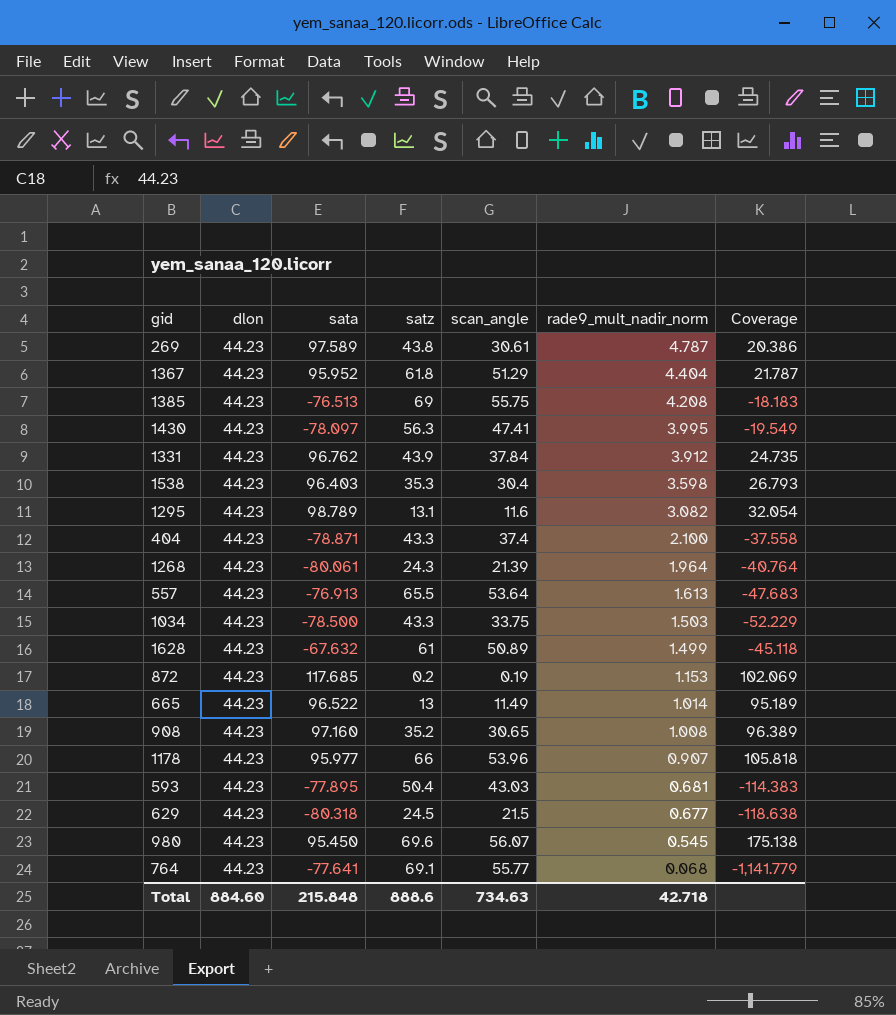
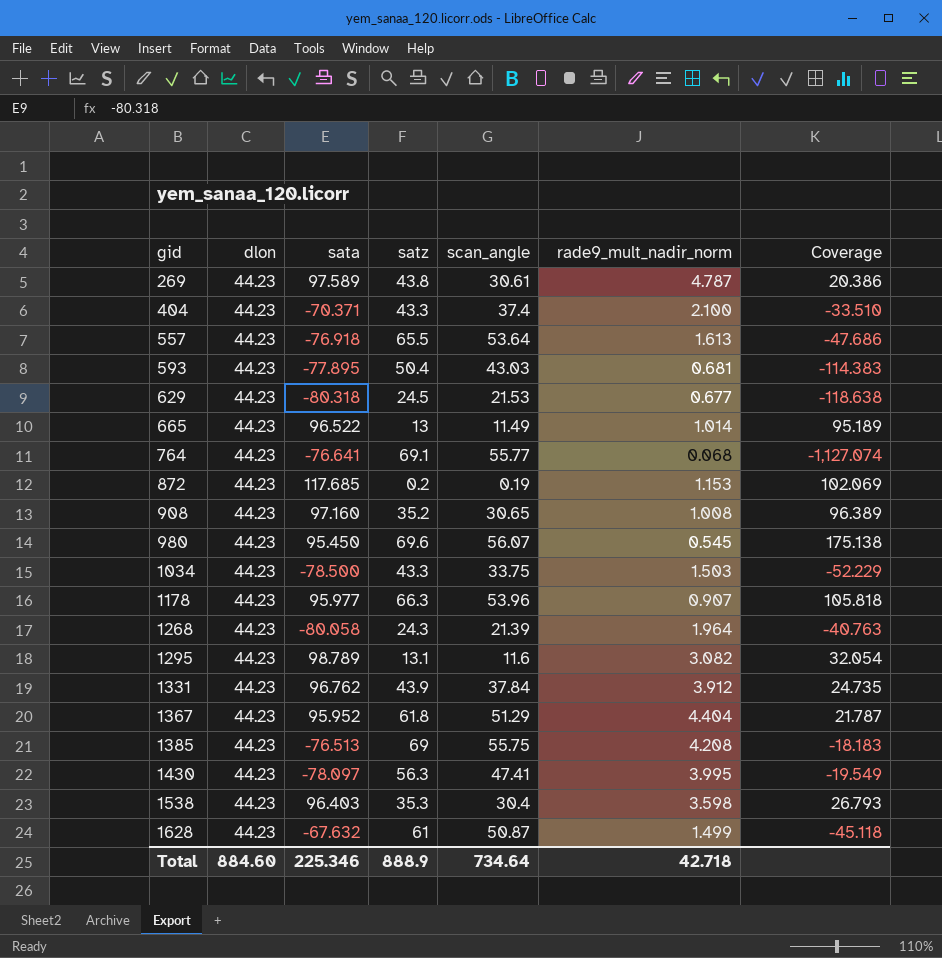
row order: rade9_mult_nadir_norm descending -> gid ascending
404 | sata: -78.871 -> -70.371
404 | Coverage: -37.558 -> -33.510
557 | sata: -76.913 -> -76.918
557 | Coverage: -47.683 -> -47.686
629 | scan_angle: 21.5 -> 21.53
764 | sata: -77.641 -> -76.641
764 | Coverage: -1,141.779 -> -1,127.074
1178 | satz: 66 -> 66.3
1268 | sata: -80.061 -> -80.058
1268 | Coverage: -40.764 -> -40.763
1628 | scan_angle: 50.89 -> 50.87
Total | sata: 215.848 -> 225.346
Total | satz: 888.6 -> 888.9
Total | scan_angle: 734.63 -> 734.64

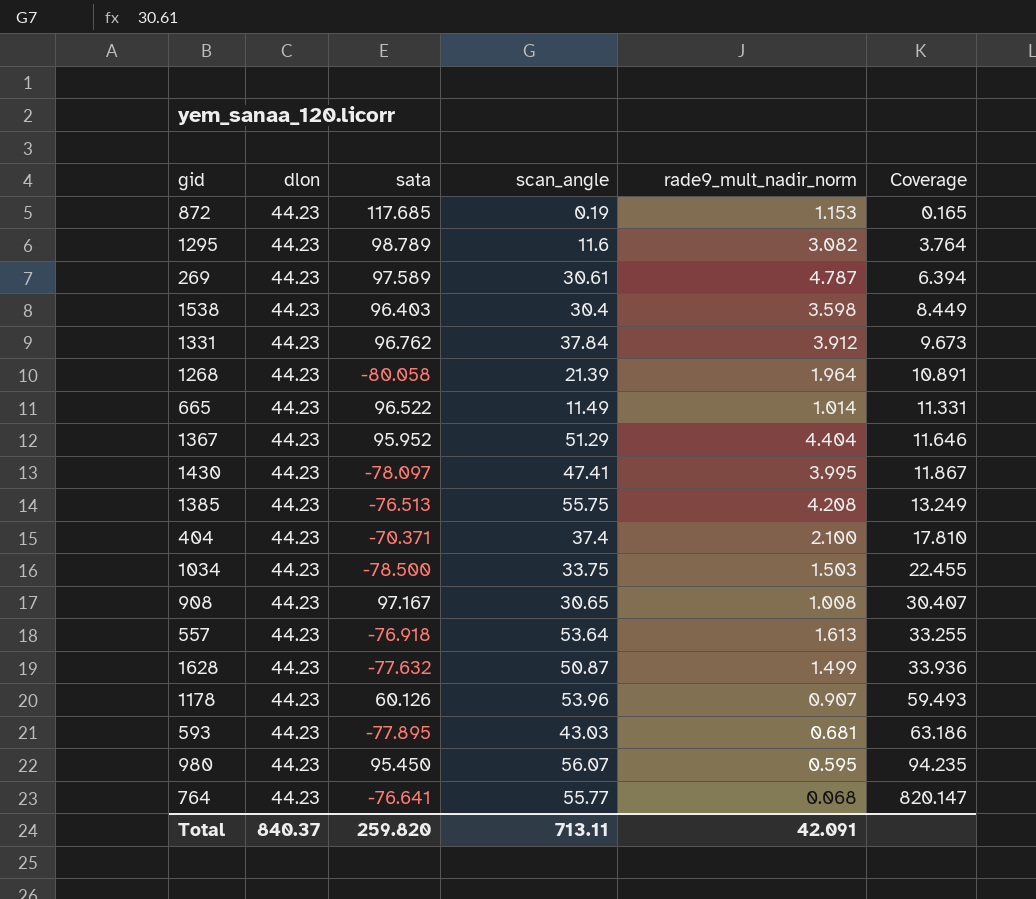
row order: gid ascending -> Coverage ascending
column satz | position: 4 -> none
column Coverage | formula: [sata] / [rade9_mult_nadir_norm] -> [scan_angle] / [rade9_mult_nadir_norm]
row 629: 44.23 | -80.318 | 24.5 | 21.53 | 0.677 | -118.638 -> none
908 | sata: 97.160 -> 97.167
1628 | sata: -67.632 -> -77.632
1178 | sata: 95.977 -> 60.126
980 | rade9_mult_nadir_norm: 0.545 -> 0.595
Total | dlon: 884.60 -> 840.37
Total | sata: 225.346 -> 259.820
Total | scan_angle: 734.64 -> 713.11
Total | rade9_mult_nadir_norm: 42.718 -> 42.091

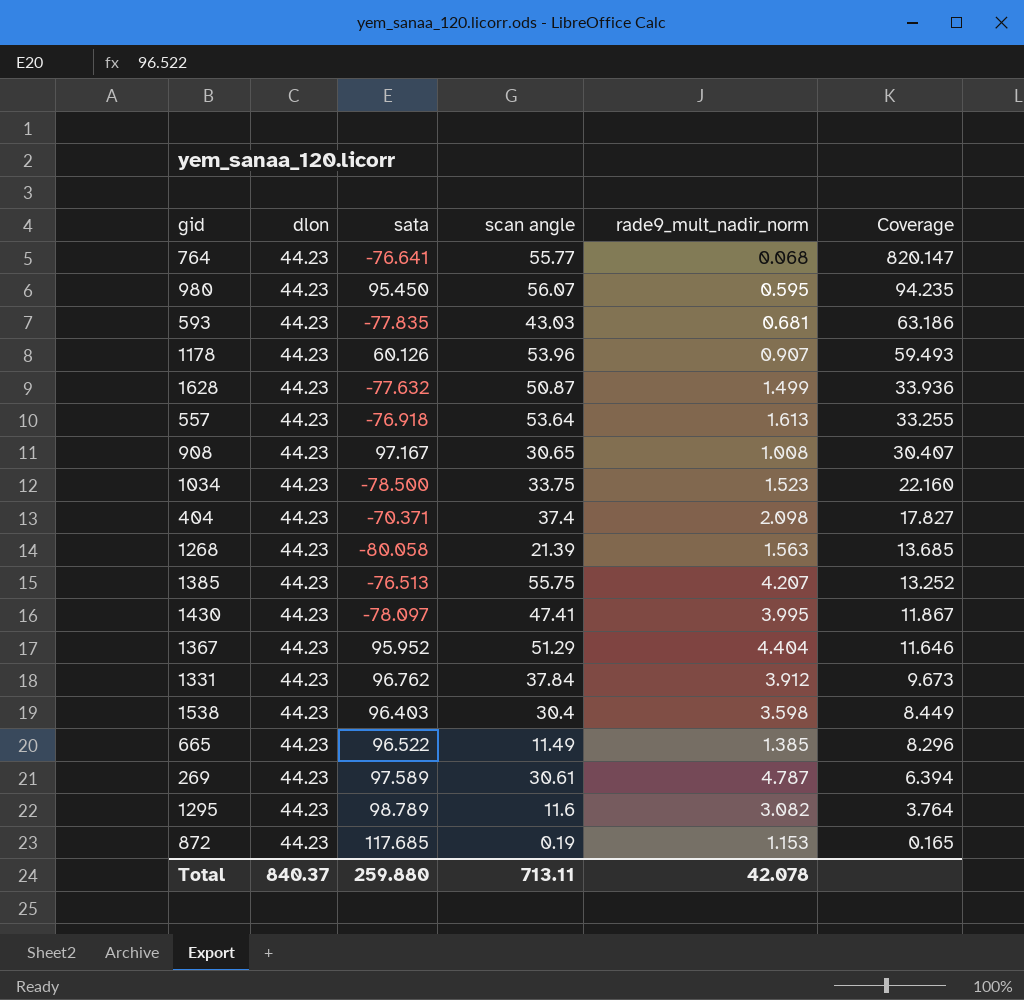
row order: Coverage ascending -> Coverage descending
column name: scan_angle -> scan angle
593 | sata: -77.895 -> -77.835
1034 | rade9_mult_nadir_norm: 1.503 -> 1.523
1034 | Coverage: 22.455 -> 22.160
404 | rade9_mult_nadir_norm: 2.100 -> 2.098
404 | Coverage: 17.810 -> 17.827
1268 | rade9_mult_nadir_norm: 1.964 -> 1.563
1268 | Coverage: 10.891 -> 13.685
1385 | rade9_mult_nadir_norm: 4.208 -> 4.207
1385 | Coverage: 13.249 -> 13.252
665 | rade9_mult_nadir_norm: 1.014 -> 1.385
665 | Coverage: 11.331 -> 8.296
Total | sata: 259.820 -> 259.880
Total | rade9_mult_nadir_norm: 42.091 -> 42.078

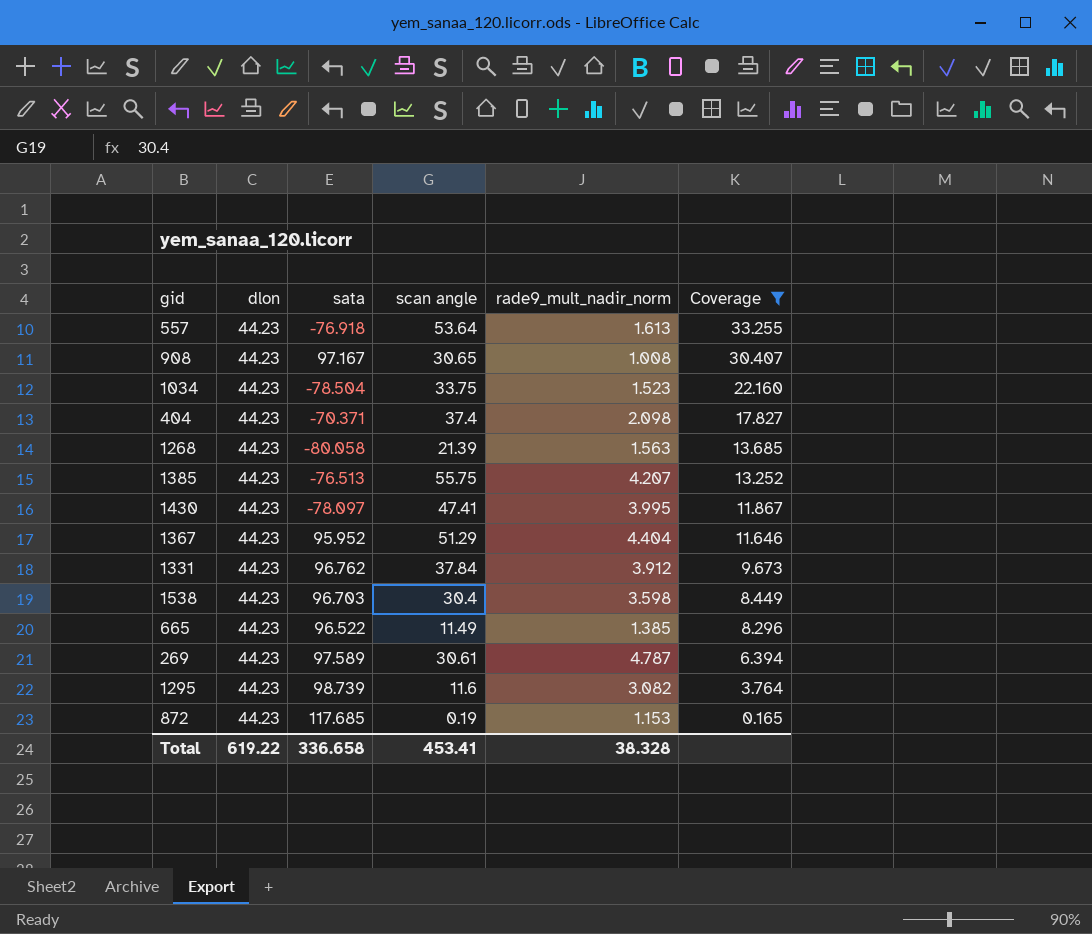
filter: none -> Coverage <= 33.255
1034 | sata: -78.500 -> -78.504
1538 | sata: 96.403 -> 96.703
1295 | sata: 98.789 -> 98.739
Total | dlon: 840.37 -> 619.22
Total | sata: 259.880 -> 336.658
Total | scan angle: 713.11 -> 453.41
Total | rade9_mult_nadir_norm: 42.078 -> 38.328

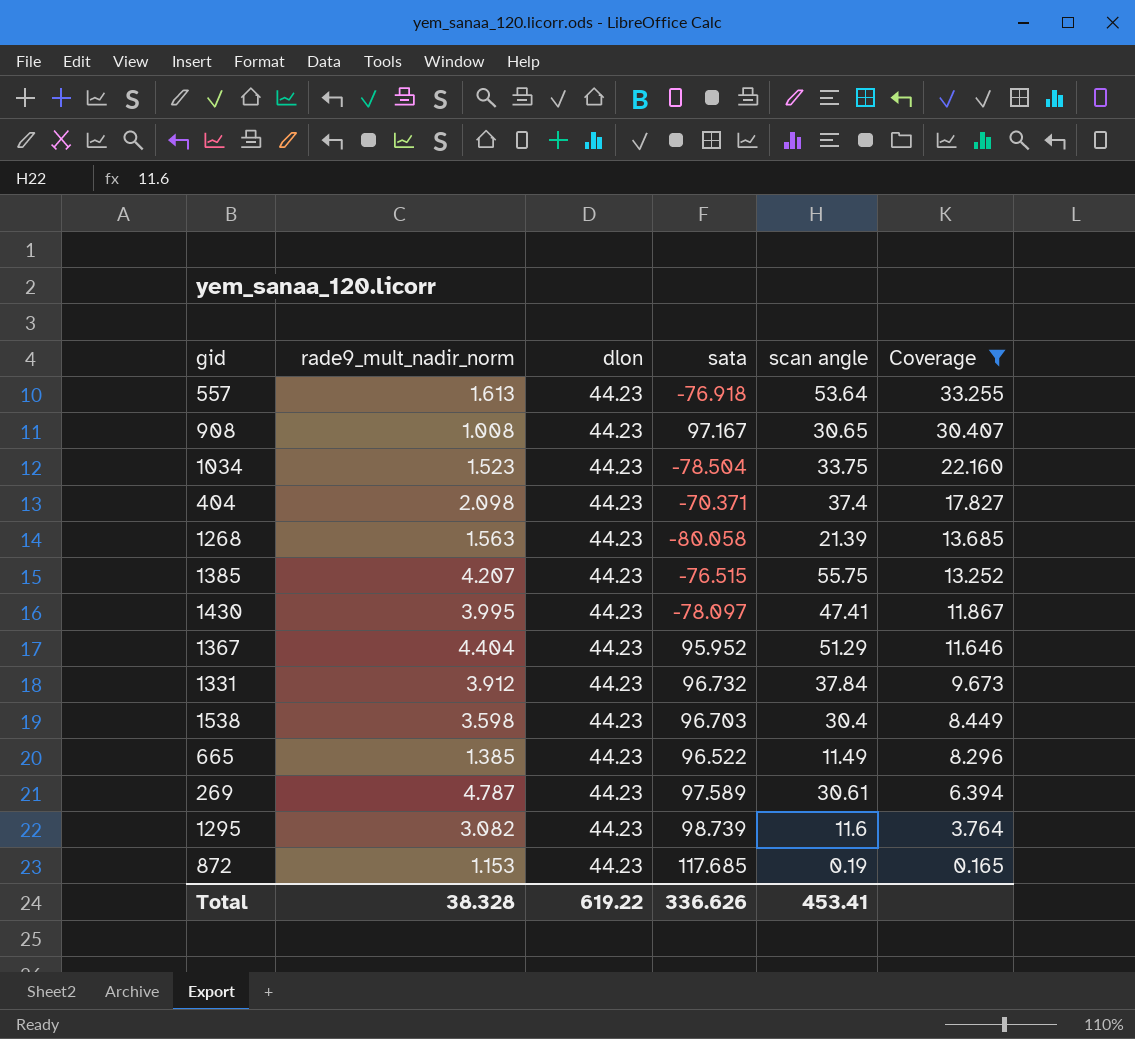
column rade9_mult_nadir_norm | position: 5 -> 2
1385 | sata: -76.513 -> -76.515
1331 | sata: 96.762 -> 96.732
Total | sata: 336.658 -> 336.626

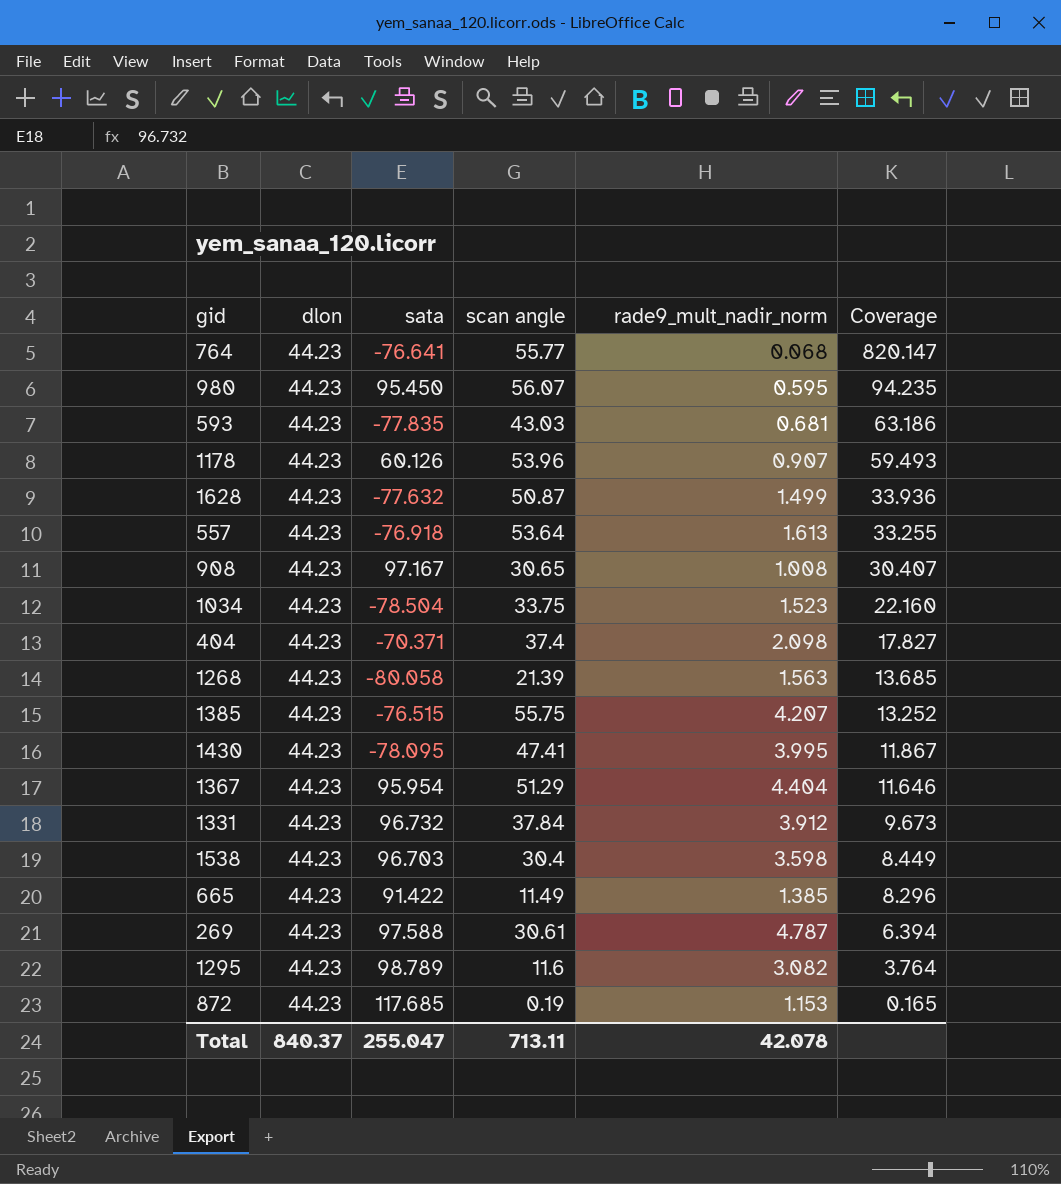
filter: Coverage <= 33.255 -> none
column rade9_mult_nadir_norm | position: 2 -> 5
1430 | sata: -78.097 -> -78.095
1367 | sata: 95.952 -> 95.954
665 | sata: 96.522 -> 91.422
269 | sata: 97.589 -> 97.588
1295 | sata: 98.739 -> 98.789
Total | dlon: 619.22 -> 840.37
Total | sata: 336.626 -> 255.047
Total | scan angle: 453.41 -> 713.11
Total | rade9_mult_nadir_norm: 38.328 -> 42.078

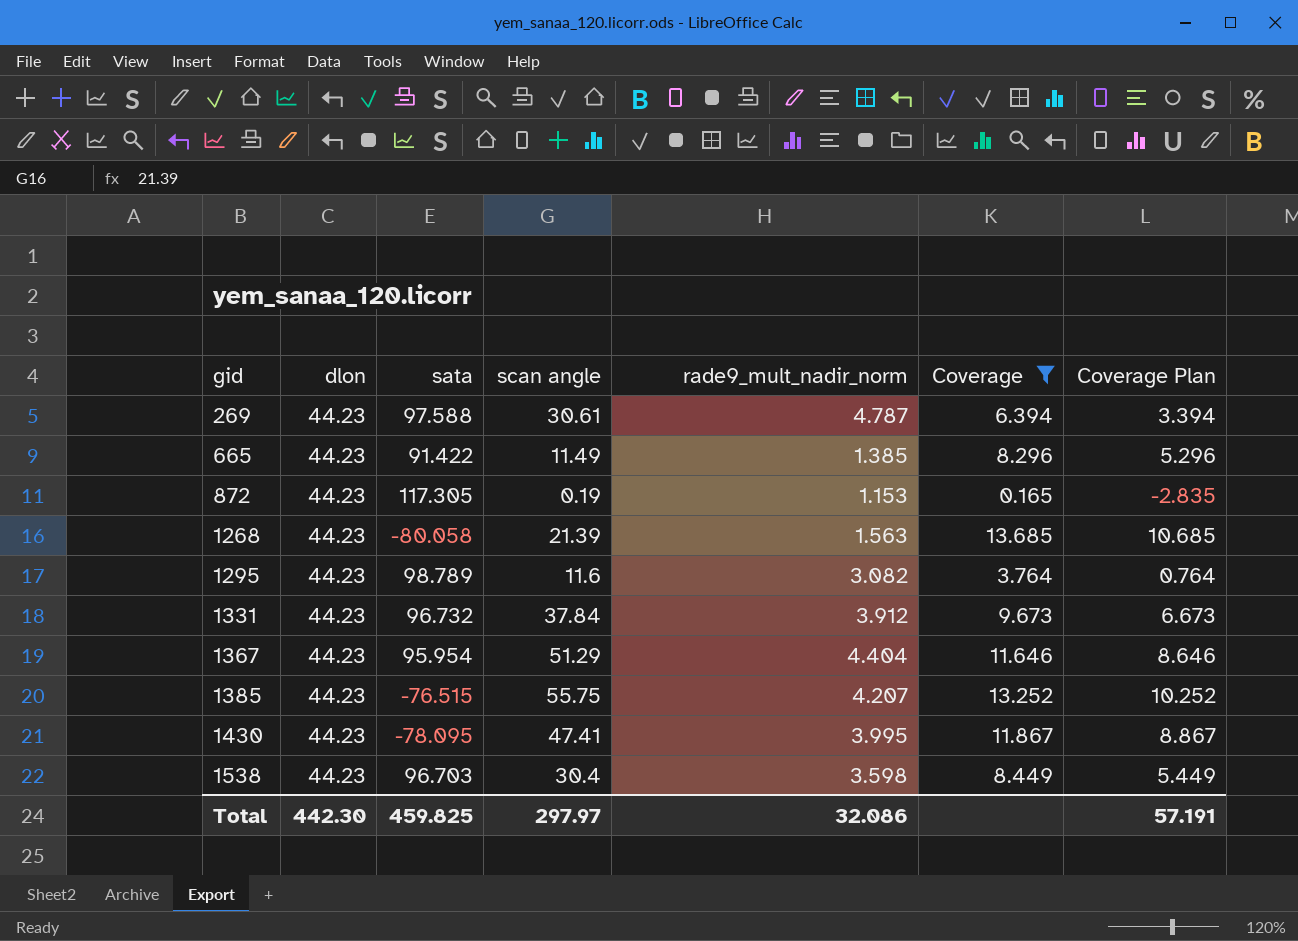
filter: none -> Coverage <= 13.685
row order: Coverage descending -> gid ascending
column Coverage Plan | formula: none -> [Coverage] - 3
872 | sata: 117.685 -> 117.305
Total | dlon: 840.37 -> 442.30
Total | sata: 255.047 -> 459.825
Total | scan angle: 713.11 -> 297.97
Total | rade9_mult_nadir_norm: 42.078 -> 32.086

